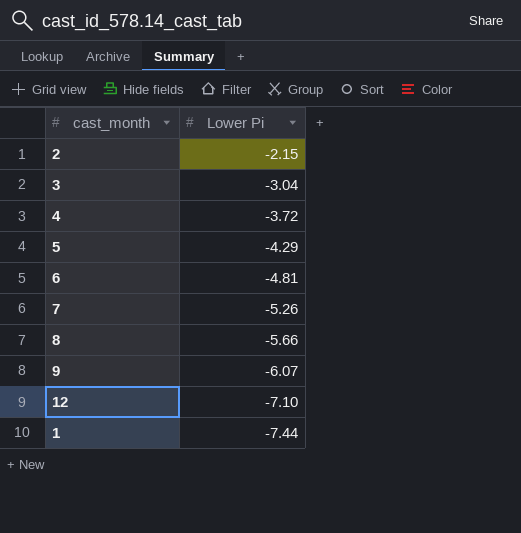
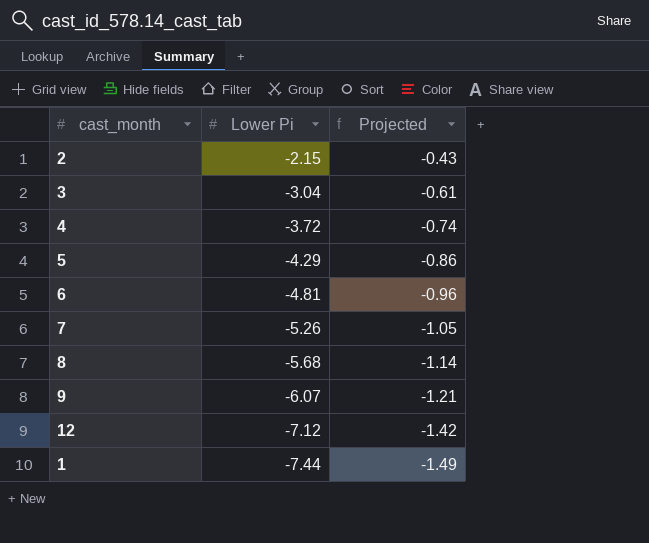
column Projected | formula: none -> [Lower Pi] * 0.2
8 | Lower Pi: -5.66 -> -5.68
12 | Lower Pi: -7.10 -> -7.12

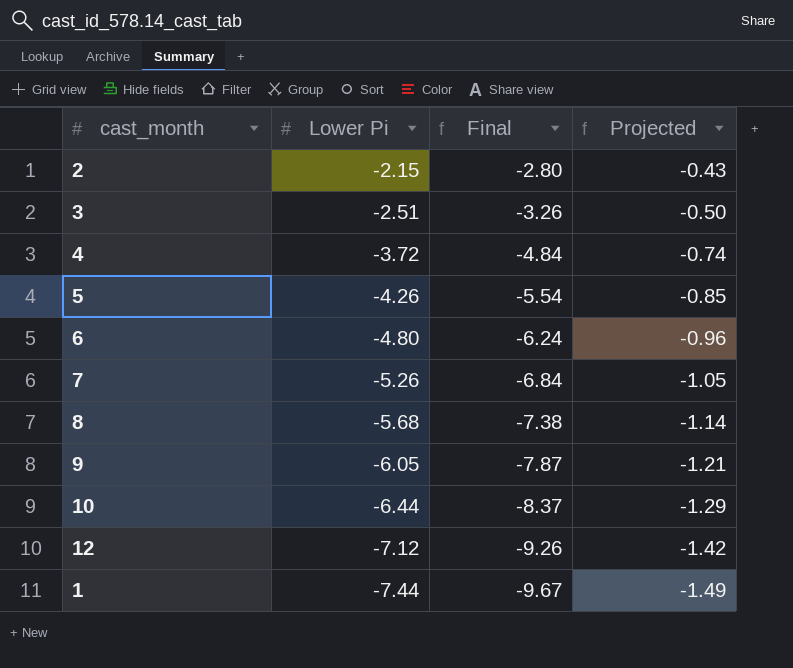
column Final | formula: none -> [Lower Pi] * 1.3
3 | Lower Pi: -3.04 -> -2.51
3 | Projected: -0.61 -> -0.50
5 | Lower Pi: -4.29 -> -4.26
5 | Projected: -0.86 -> -0.85
6 | Lower Pi: -4.81 -> -4.80
9 | Lower Pi: -6.07 -> -6.05
row 10: none -> -6.44 | -8.37 | -1.29

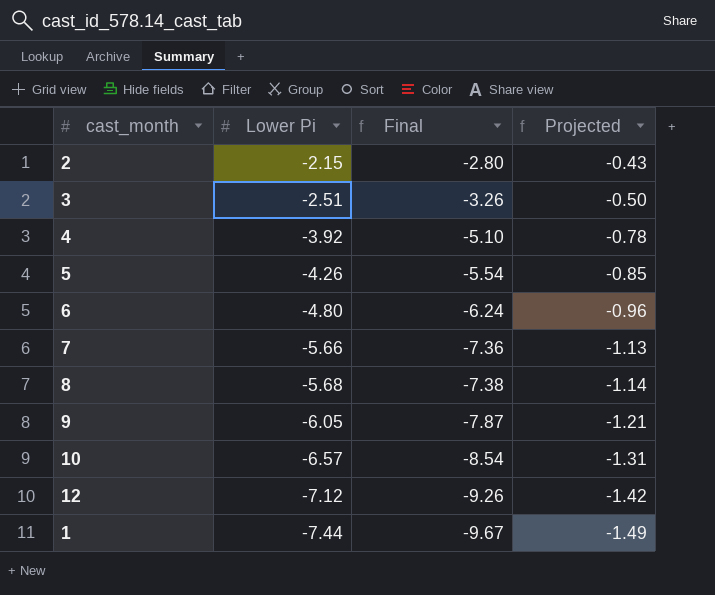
4 | Lower Pi: -3.72 -> -3.92
4 | Final: -4.84 -> -5.10
4 | Projected: -0.74 -> -0.78
7 | Lower Pi: -5.26 -> -5.66
7 | Final: -6.84 -> -7.36
7 | Projected: -1.05 -> -1.13
10 | Lower Pi: -6.44 -> -6.57
10 | Final: -8.37 -> -8.54
10 | Projected: -1.29 -> -1.31

